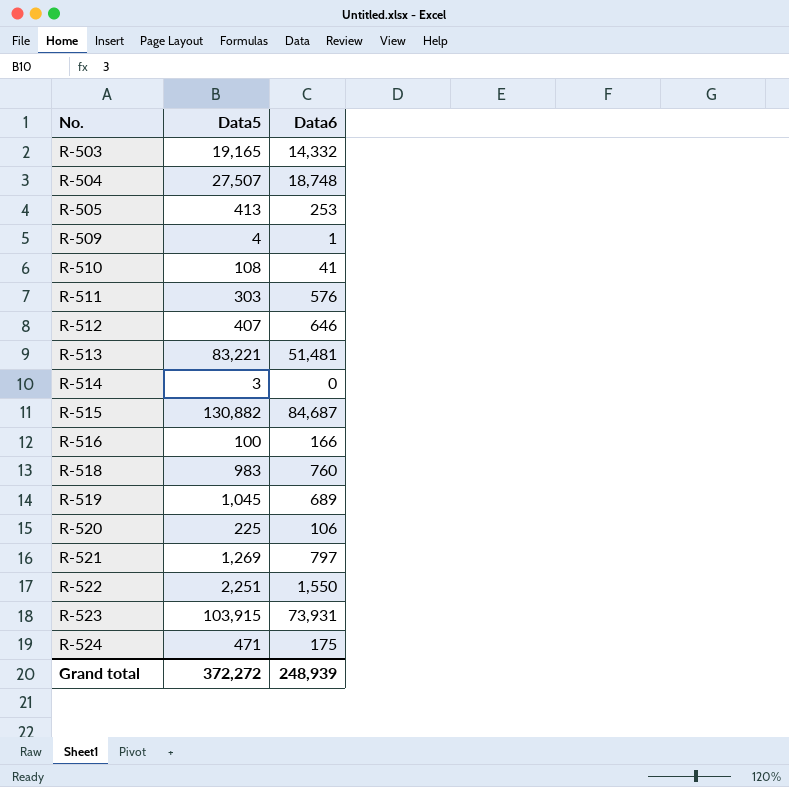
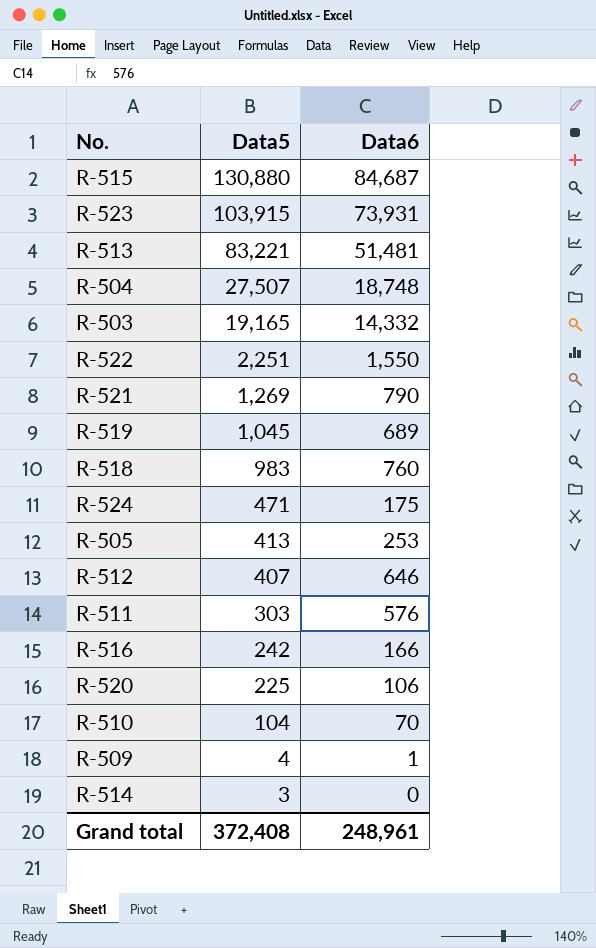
row order: No. ascending -> Data5 descending
R-515 | Data5: 130,882 -> 130,880
R-521 | Data6: 797 -> 790
R-516 | Data5: 100 -> 242
R-510 | Data5: 108 -> 104
R-510 | Data6: 41 -> 70
Grand total | Data5: 372,272 -> 372,408
Grand total | Data6: 248,939 -> 248,961

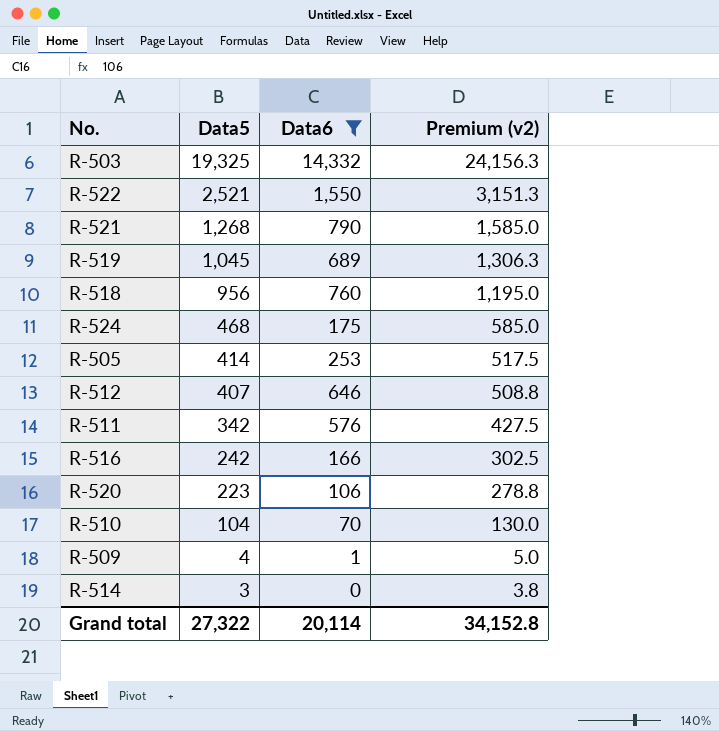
filter: none -> Data6 <= 14,332
column Premium (v2) | formula: none -> [Data5] * 1.25
R-503 | Data5: 19,165 -> 19,325
R-522 | Data5: 2,251 -> 2,521
R-521 | Data5: 1,269 -> 1,268
R-518 | Data5: 983 -> 956
R-524 | Data5: 471 -> 468
R-505 | Data5: 413 -> 414
R-511 | Data5: 303 -> 342
R-520 | Data5: 225 -> 223
Grand total | Data5: 372,408 -> 27,322
Grand total | Data6: 248,961 -> 20,114

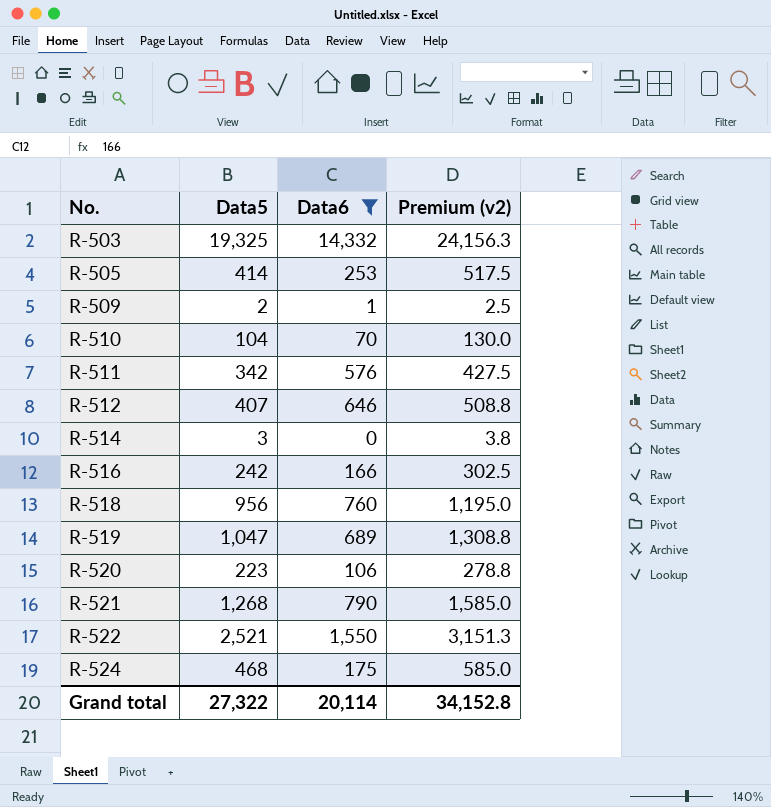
row order: Data5 descending -> No. ascending
R-509 | Data5: 4 -> 2
R-509 | Premium (v2): 5.0 -> 2.5
R-519 | Data5: 1,045 -> 1,047
R-519 | Premium (v2): 1,306.3 -> 1,308.8

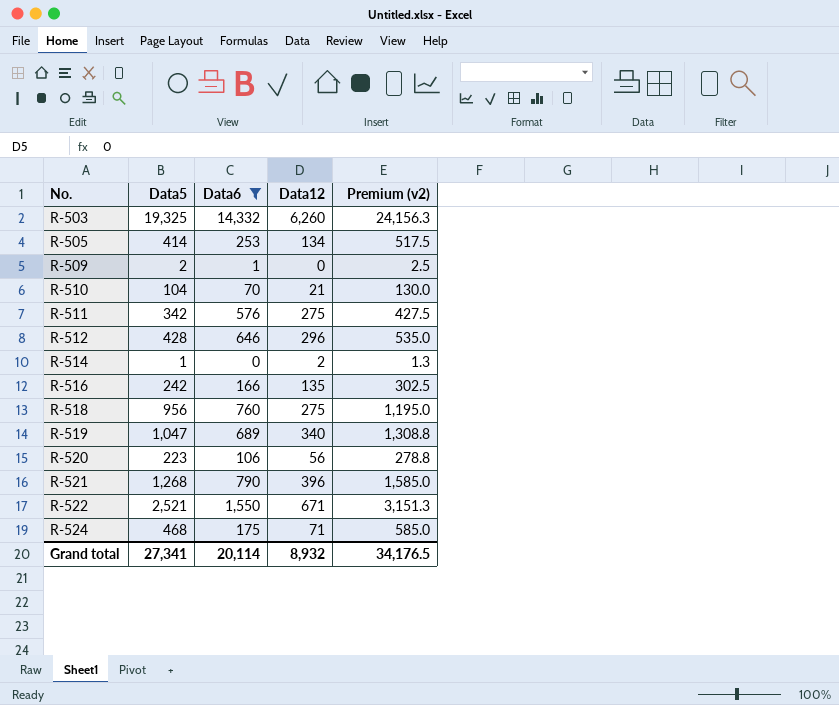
column Data12 | position: none -> 4
R-512 | Data5: 407 -> 428
R-512 | Premium (v2): 508.8 -> 535.0
R-514 | Data5: 3 -> 1
R-514 | Premium (v2): 3.8 -> 1.3
Grand total | Data5: 27,322 -> 27,341
Grand total | Premium (v2): 34,152.8 -> 34,176.5

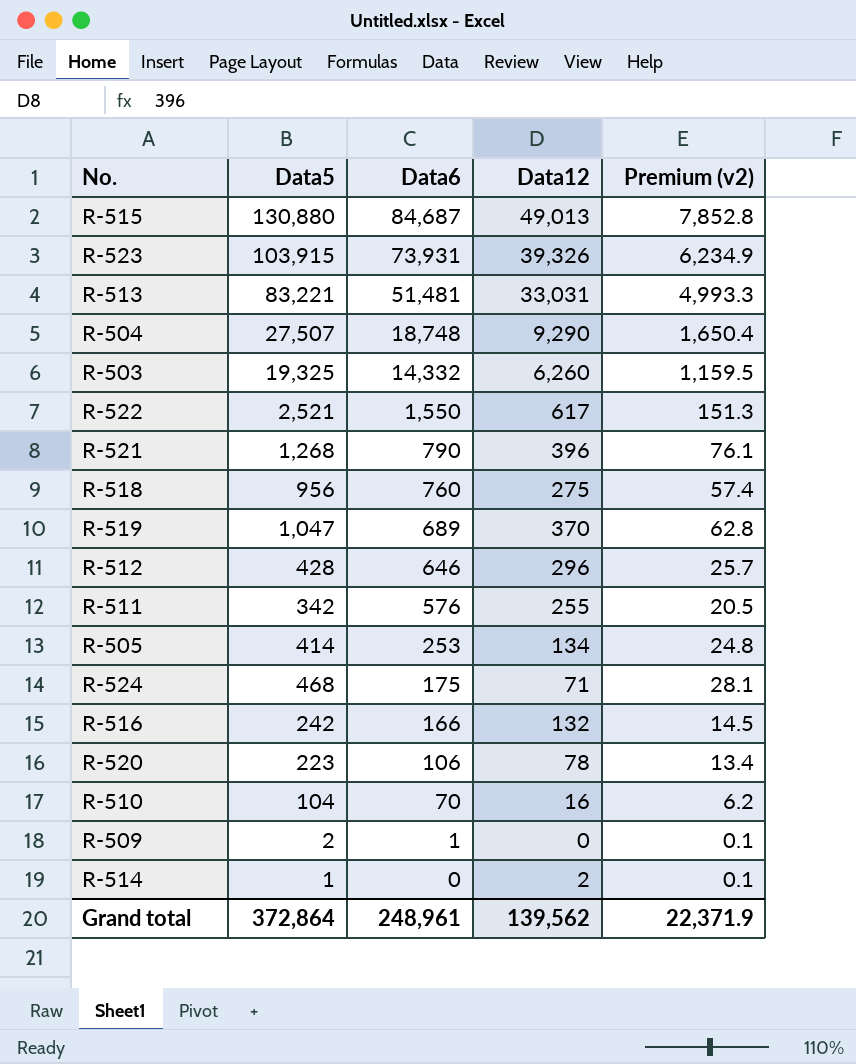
filter: Data6 <= 14,332 -> none
row order: No. ascending -> Data6 descending
column Premium (v2) | formula: [Data5] * 1.25 -> [Data5] * 0.06
R-522 | Data12: 671 -> 617
R-519 | Data12: 340 -> 370
R-511 | Data12: 275 -> 255
R-516 | Data12: 135 -> 132
R-520 | Data12: 56 -> 78
R-510 | Data12: 21 -> 16
Grand total | Data5: 27,341 -> 372,864
Grand total | Data6: 20,114 -> 248,961
Grand total | Data12: 8,932 -> 139,562
Grand total | Premium (v2): 34,176.5 -> 22,371.9

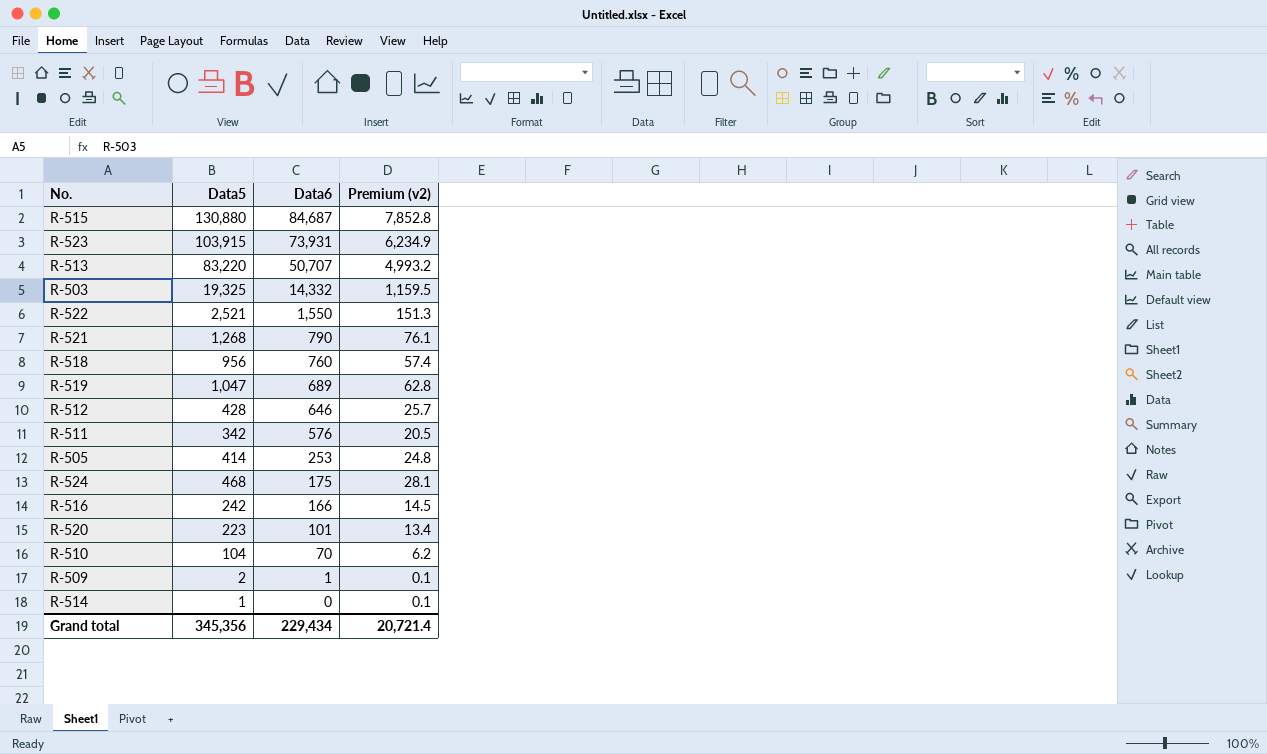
column Data12 | position: 4 -> none
row R-504: 27,507 | 18,748 | 9,290 | 1,650.4 -> none
R-513 | Data5: 83,221 -> 83,220
R-513 | Data6: 51,481 -> 50,707
R-513 | Premium (v2): 4,993.3 -> 4,993.2
R-520 | Data6: 106 -> 101
Grand total | Data5: 372,864 -> 345,356
Grand total | Data6: 248,961 -> 229,434
Grand total | Premium (v2): 22,371.9 -> 20,721.4

